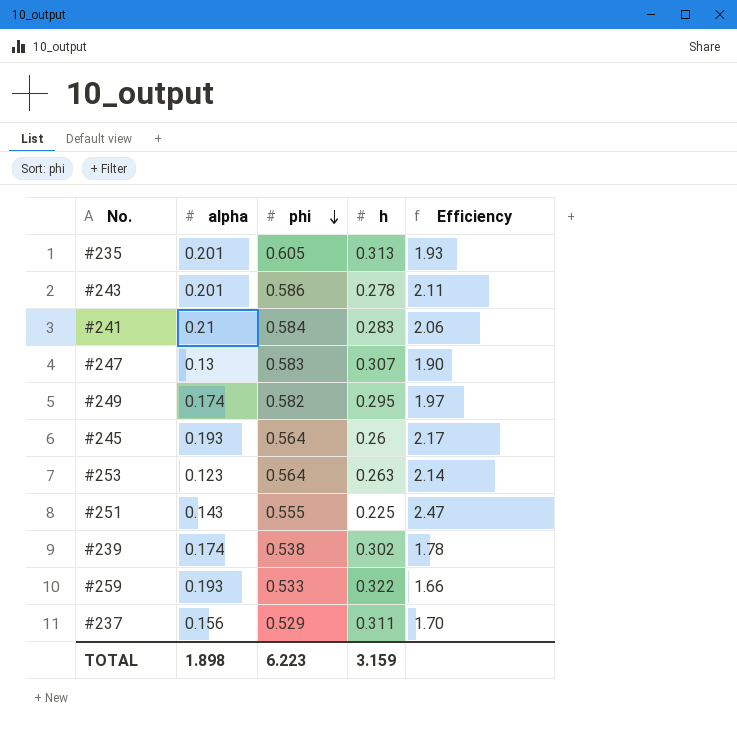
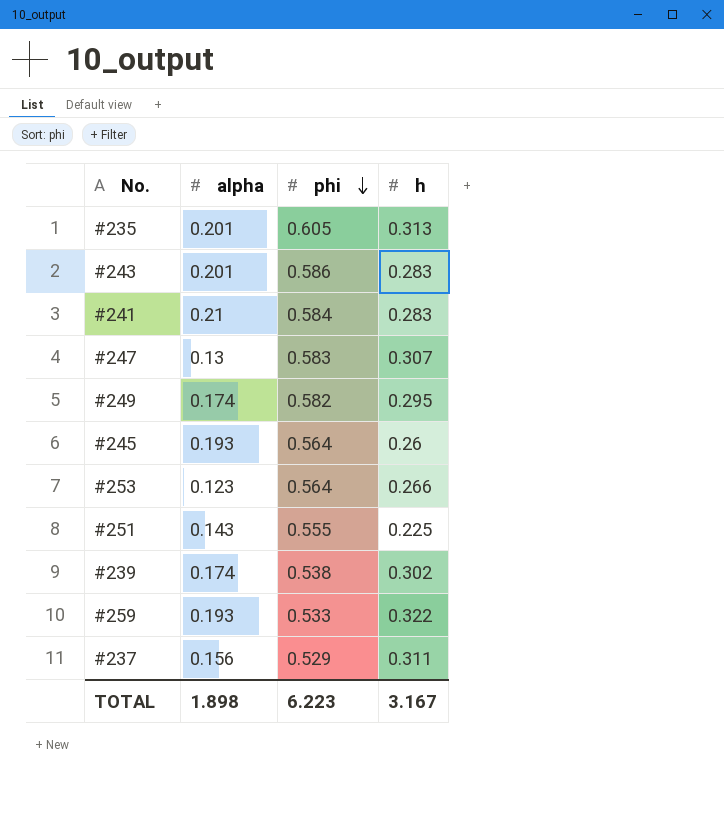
column Efficiency | formula: [phi] / [h] -> none
#243 | h: 0.278 -> 0.283
#253 | h: 0.263 -> 0.266
TOTAL | h: 3.159 -> 3.167

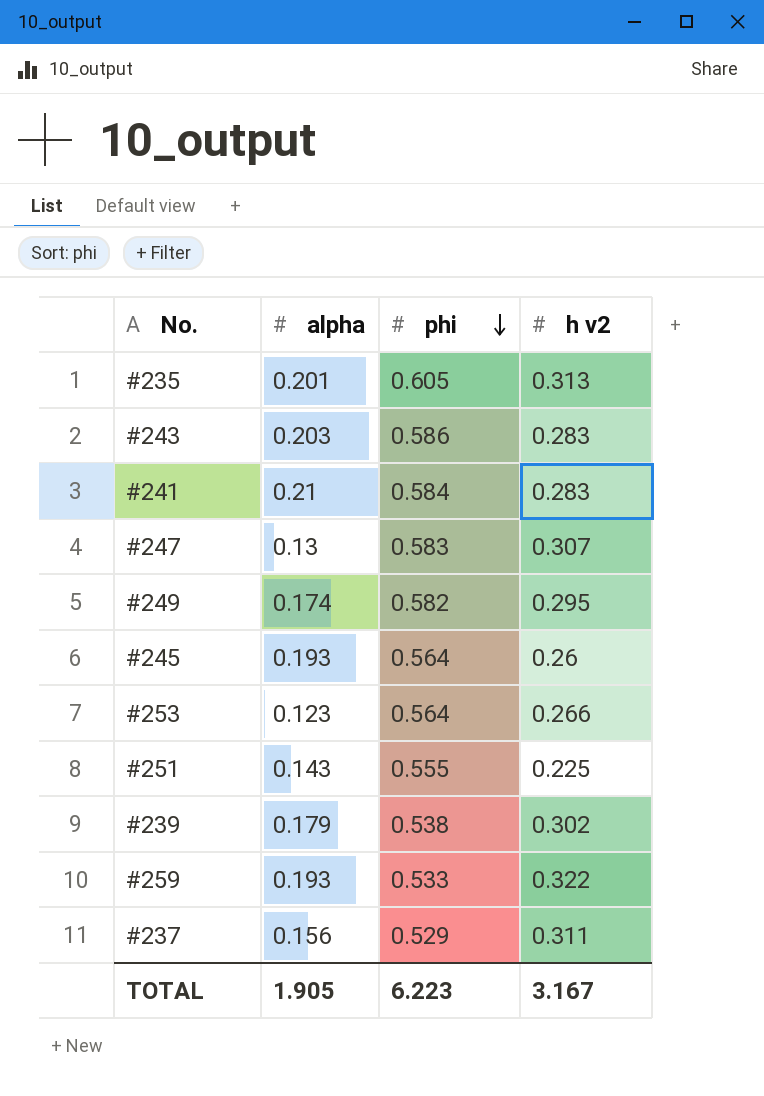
column name: h -> h v2
#243 | alpha: 0.201 -> 0.203
#239 | alpha: 0.174 -> 0.179
TOTAL | alpha: 1.898 -> 1.905

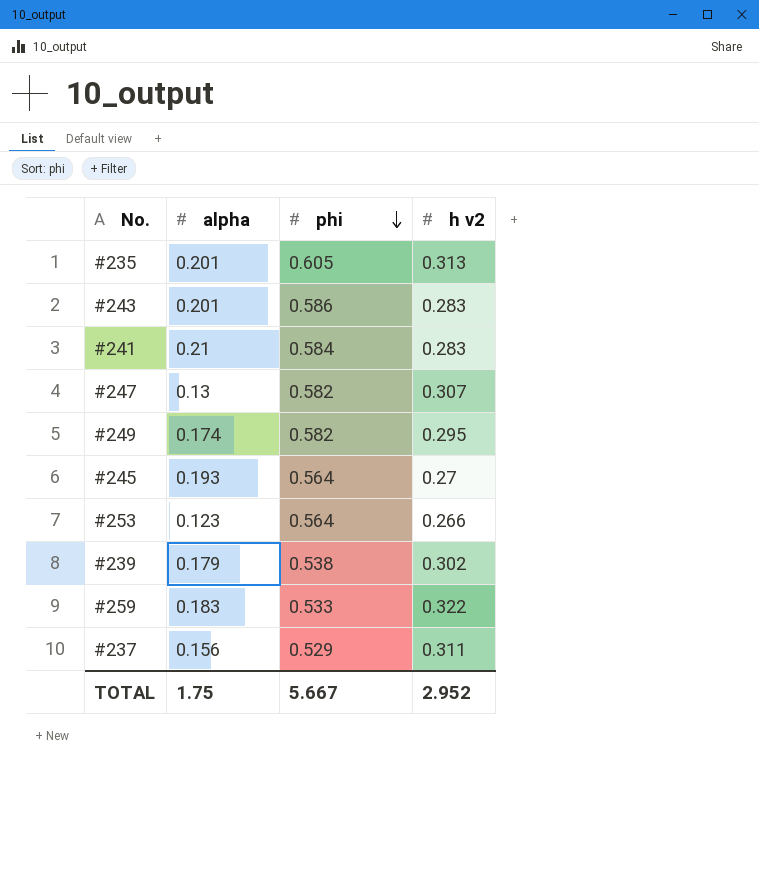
row #251: 0.143 | 0.555 | 0.225 -> none
#243 | alpha: 0.203 -> 0.201
#247 | phi: 0.583 -> 0.582
#245 | h v2: 0.26 -> 0.27
#259 | alpha: 0.193 -> 0.183
TOTAL | alpha: 1.905 -> 1.75
TOTAL | phi: 6.223 -> 5.667
TOTAL | h v2: 3.167 -> 2.952

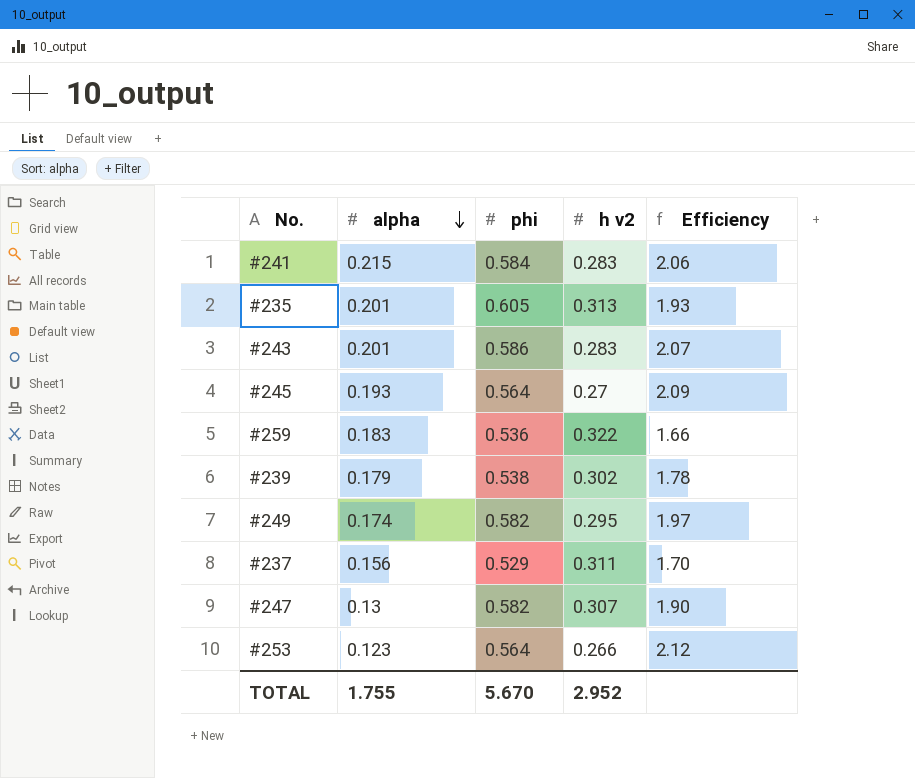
row order: phi descending -> alpha descending
column Efficiency | formula: none -> [phi] / [h v2]
#241 | alpha: 0.21 -> 0.215
#259 | phi: 0.533 -> 0.536
TOTAL | alpha: 1.75 -> 1.755
TOTAL | phi: 5.667 -> 5.670

